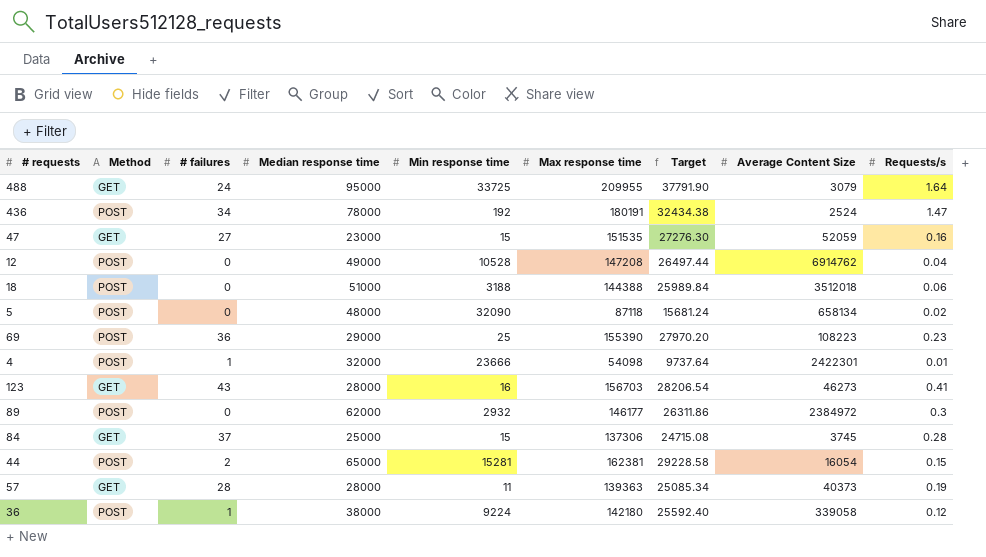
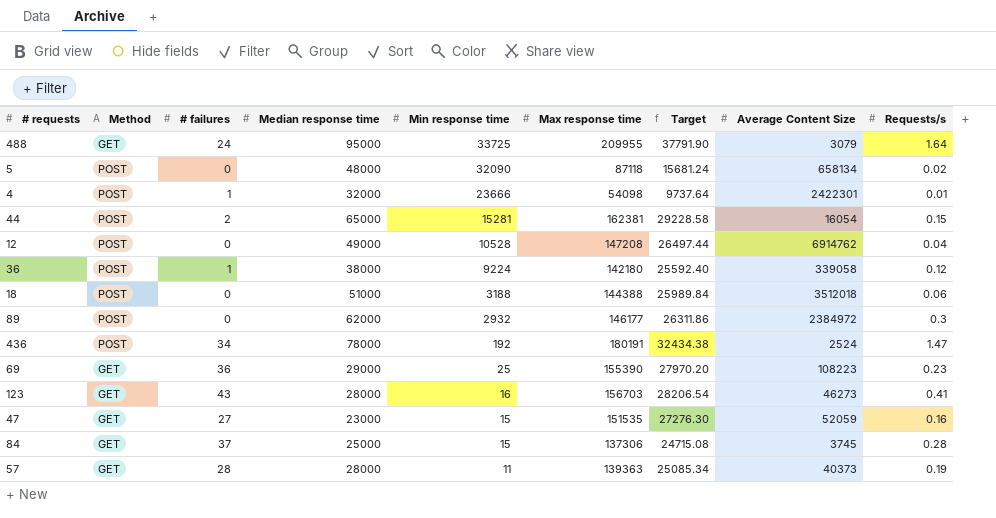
row order: none -> Min response time descending
69 | Method: POST -> GET

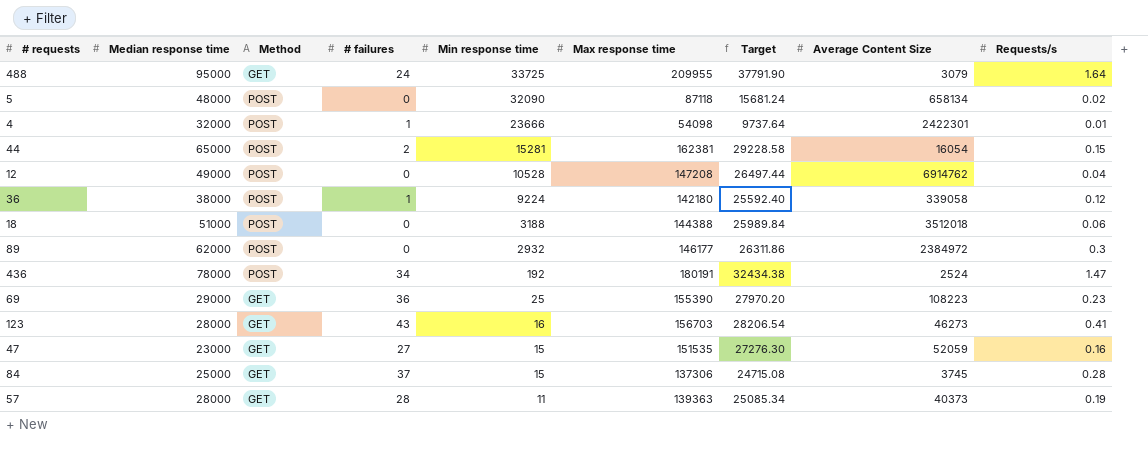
column Median response time | position: 4 -> 2

